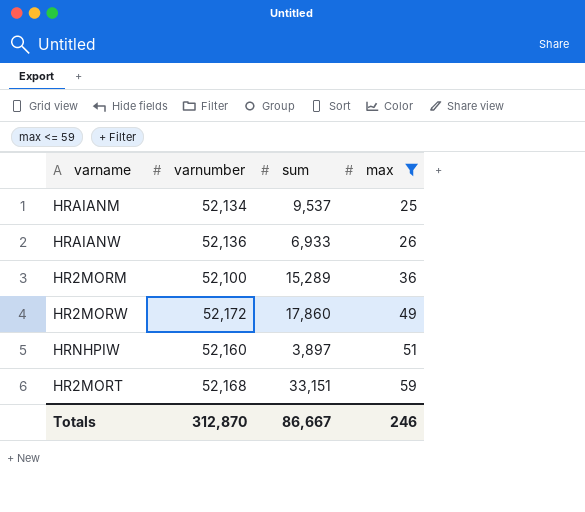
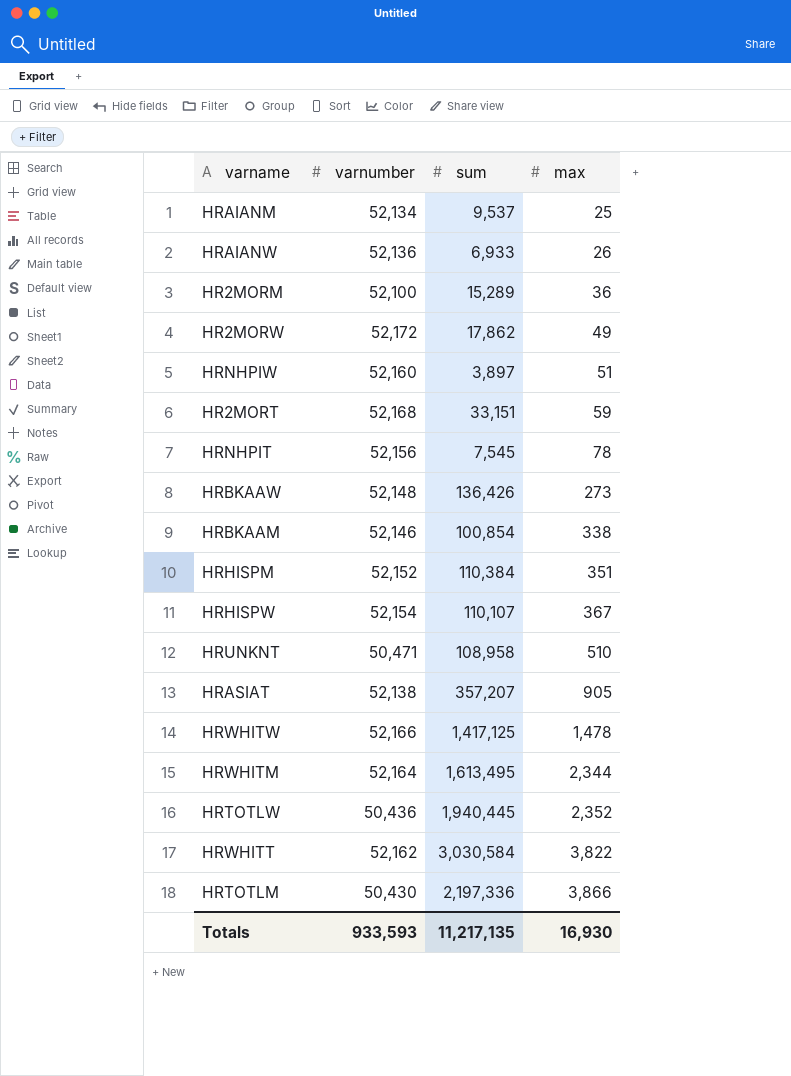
filter: max <= 59 -> none
HR2MORW | sum: 17,860 -> 17,862
Totals | varnumber: 312,870 -> 933,593
Totals | sum: 86,667 -> 11,217,135
Totals | max: 246 -> 16,930

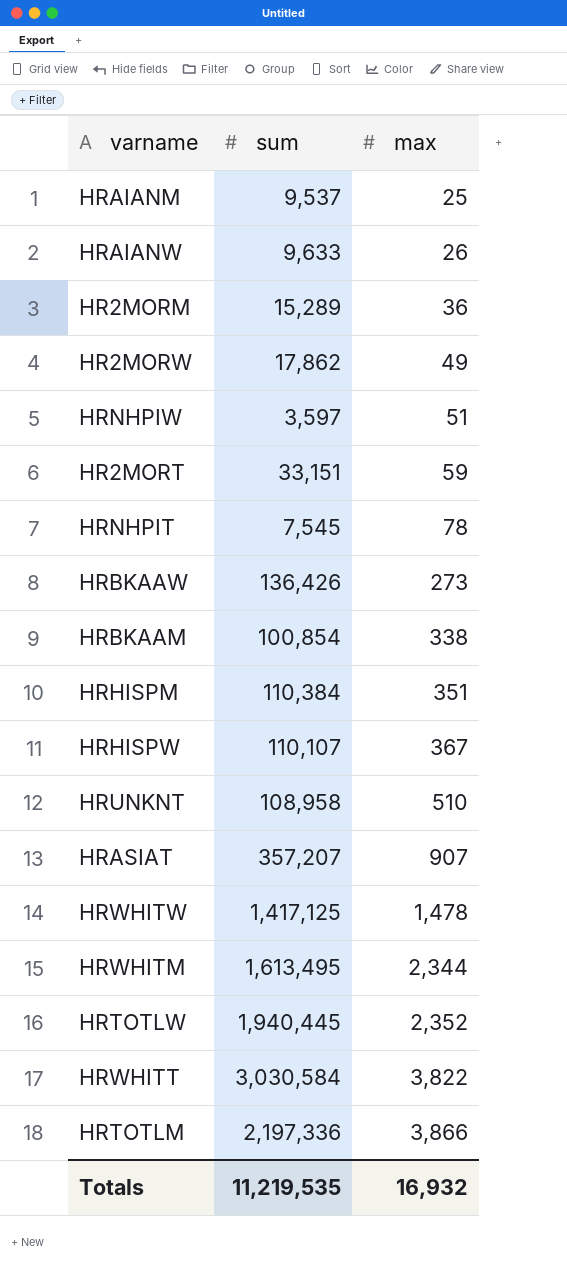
column varnumber | position: 2 -> none
HRAIANW | sum: 6,933 -> 9,633
HRNHPIW | sum: 3,897 -> 3,597
HRASIAT | max: 905 -> 907
Totals | sum: 11,217,135 -> 11,219,535
Totals | max: 16,930 -> 16,932

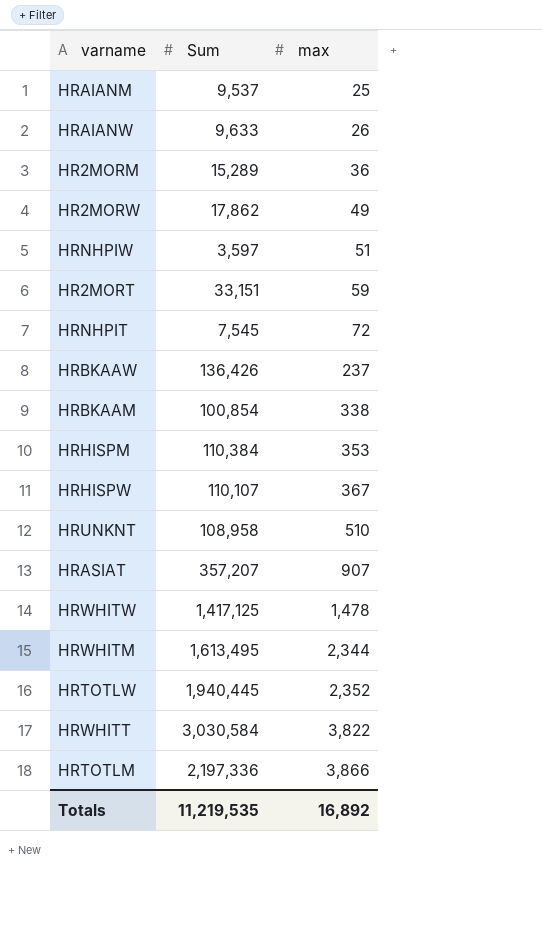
column name: sum -> Sum
HRNHPIT | max: 78 -> 72
HRBKAAW | max: 273 -> 237
HRHISPM | max: 351 -> 353
Totals | max: 16,932 -> 16,892

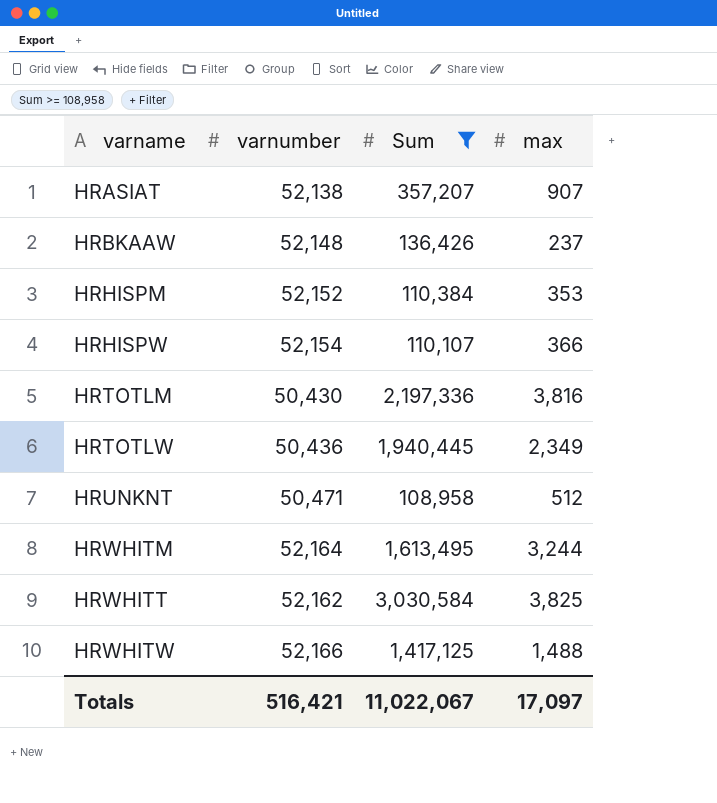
filter: none -> Sum >= 108,958
row order: max ascending -> varname ascending
column varnumber | position: none -> 2
HRHISPW | max: 367 -> 366
HRTOTLM | max: 3,866 -> 3,816
HRTOTLW | max: 2,352 -> 2,349
HRUNKNT | max: 510 -> 512
HRWHITM | max: 2,344 -> 3,244
HRWHITT | max: 3,822 -> 3,825
HRWHITW | max: 1,478 -> 1,488
Totals | Sum: 11,219,535 -> 11,022,067
Totals | max: 16,892 -> 17,097

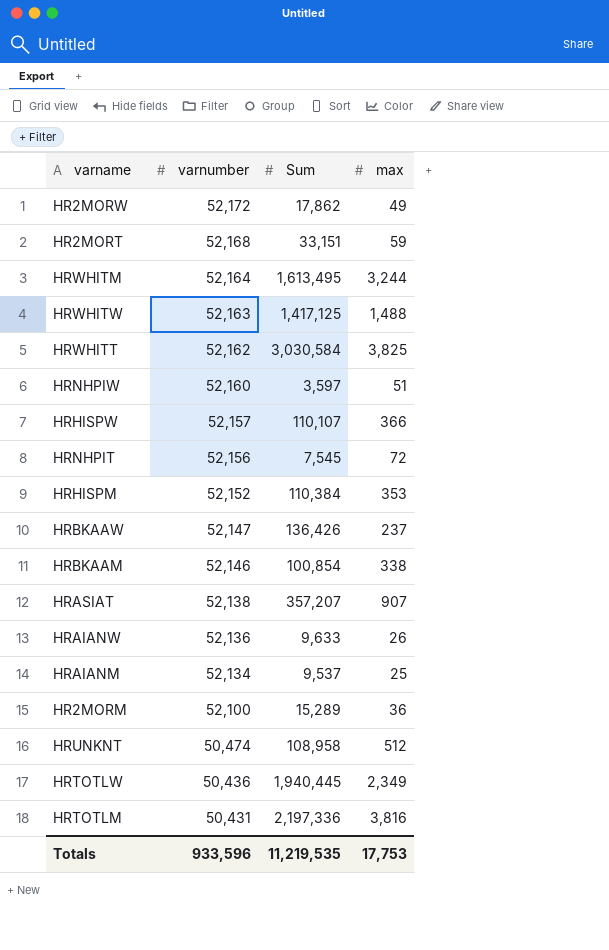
filter: Sum >= 108,958 -> none
row order: varname ascending -> varnumber descending
HRWHITW | varnumber: 52,166 -> 52,163
HRHISPW | varnumber: 52,154 -> 52,157
HRBKAAW | varnumber: 52,148 -> 52,147
HRUNKNT | varnumber: 50,471 -> 50,474
HRTOTLM | varnumber: 50,430 -> 50,431
Totals | varnumber: 516,421 -> 933,596
Totals | Sum: 11,022,067 -> 11,219,535
Totals | max: 17,097 -> 17,753

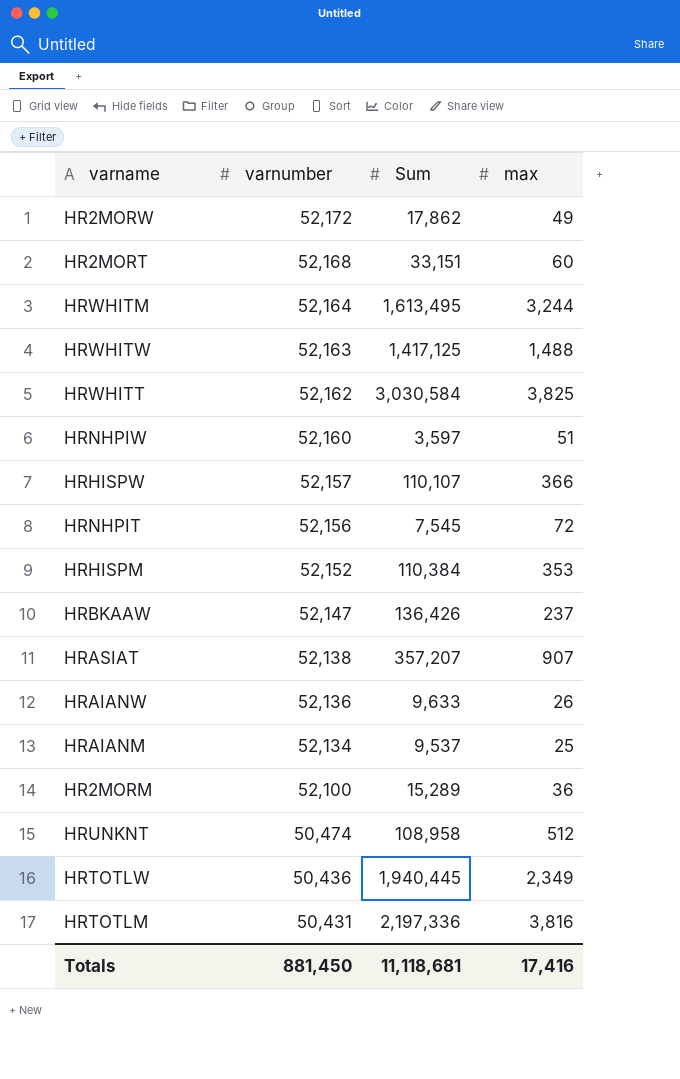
row HRBKAAM: 52,146 | 100,854 | 338 -> none
HR2MORT | max: 59 -> 60
Totals | varnumber: 933,596 -> 881,450
Totals | Sum: 11,219,535 -> 11,118,681
Totals | max: 17,753 -> 17,416

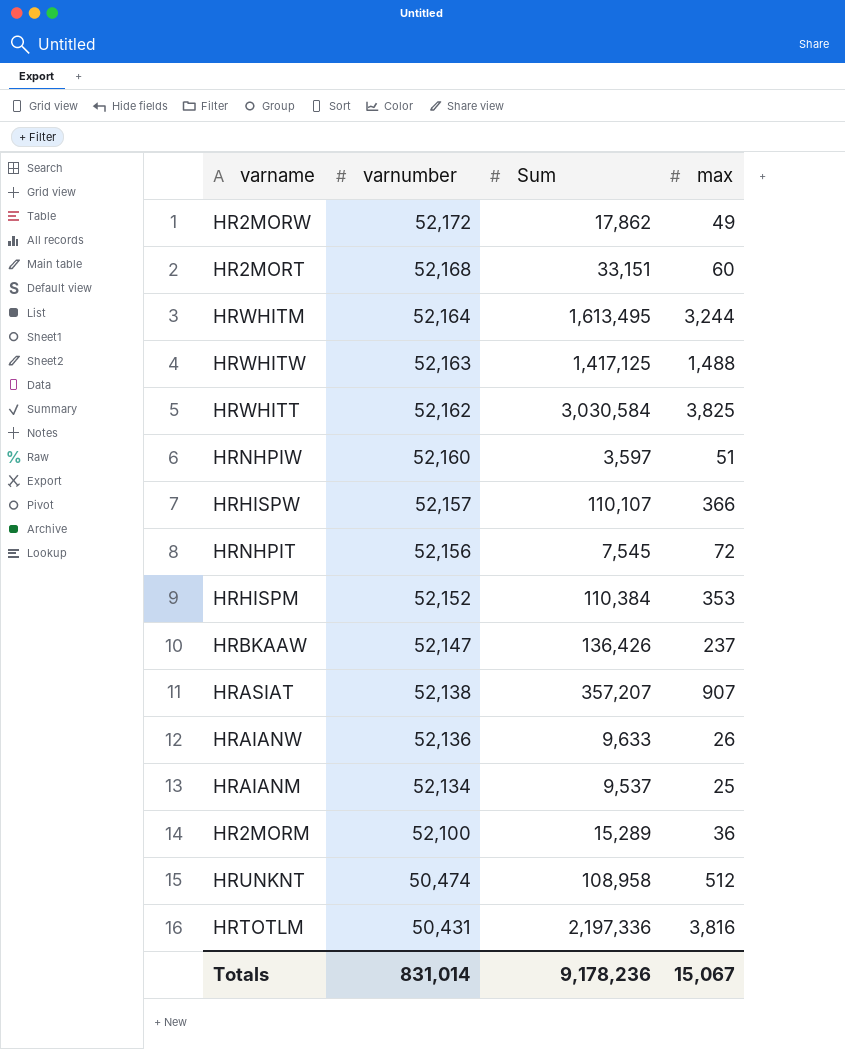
row HRTOTLW: 50,436 | 1,940,445 | 2,349 -> none
Totals | varnumber: 881,450 -> 831,014
Totals | Sum: 11,118,681 -> 9,178,236
Totals | max: 17,416 -> 15,067

